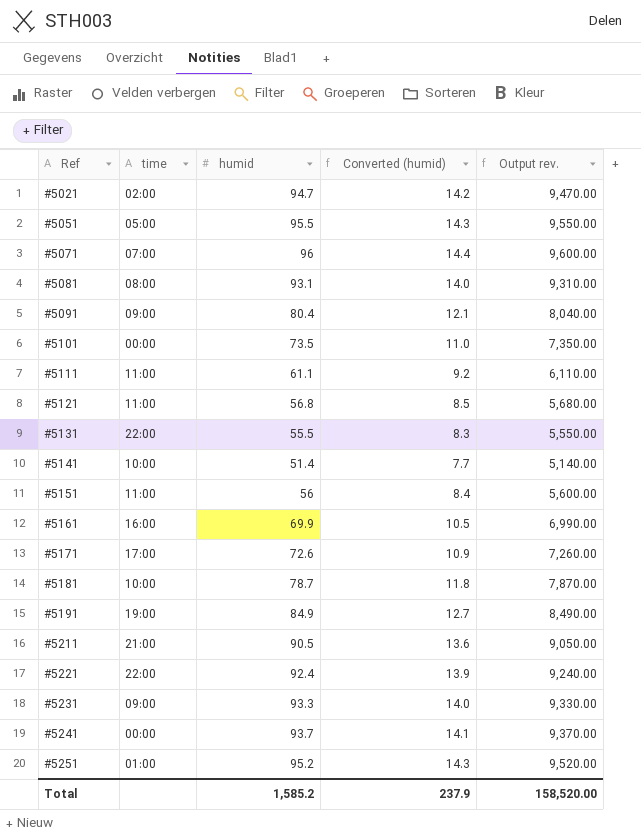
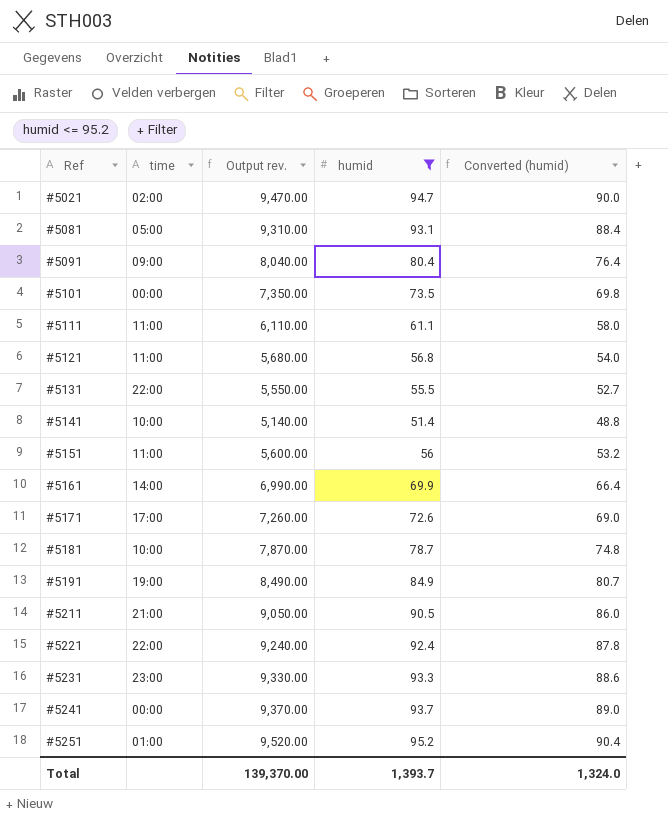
filter: none -> humid <= 95.2
column Output rev. | position: 5 -> 3
column Converted (humid) | formula: [humid] * 0.15 -> [humid] * 0.95
#5081 | time: 08:00 -> 05:00
#5161 | time: 16:00 -> 14:00
#5231 | time: 09:00 -> 23:00
Total | Output rev.: 158,520.00 -> 139,370.00
Total | humid: 1,585.2 -> 1,393.7
Total | Converted (humid): 237.9 -> 1,324.0

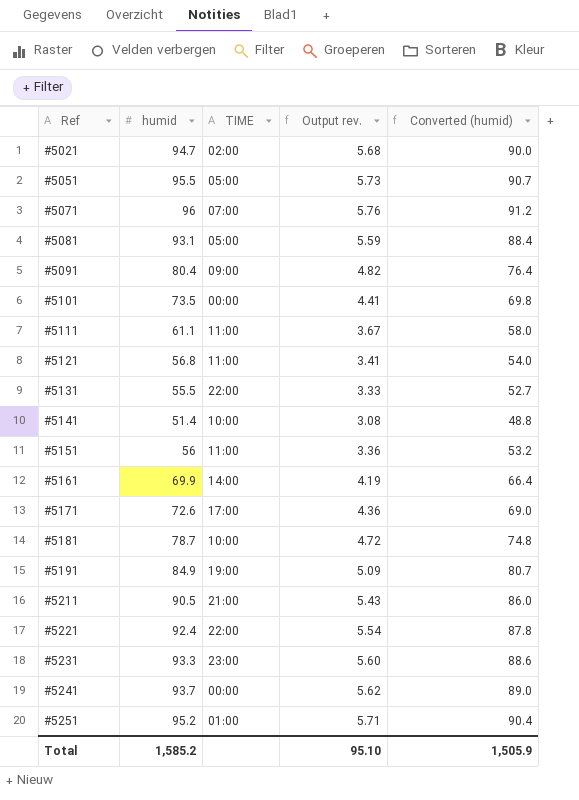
filter: humid <= 95.2 -> none
column humid | position: 4 -> 2
column name: time -> TIME
column Output rev. | formula: [humid] * 100 -> [humid] * 0.06
Total | humid: 1,393.7 -> 1,585.2
Total | Output rev.: 139,370.00 -> 95.10
Total | Converted (humid): 1,324.0 -> 1,505.9

